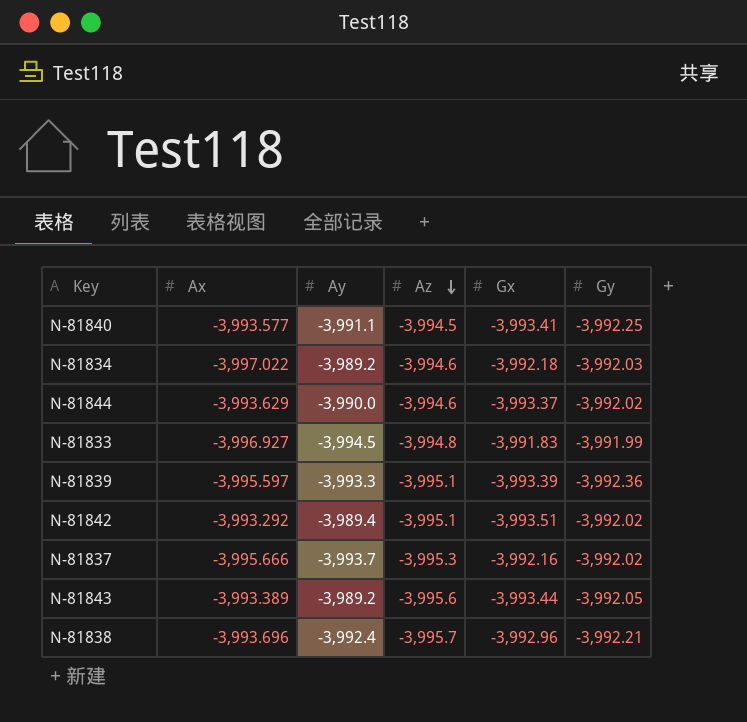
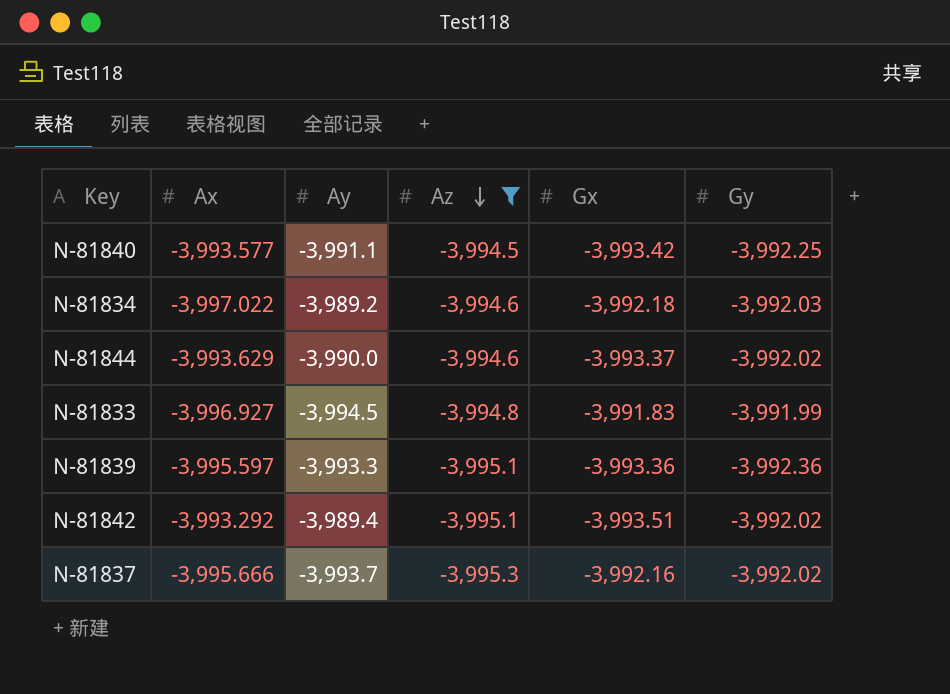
filter: none -> Az >= -3,995.3
N-81840 | Gx: -3,993.41 -> -3,993.42
N-81839 | Gx: -3,993.39 -> -3,993.36

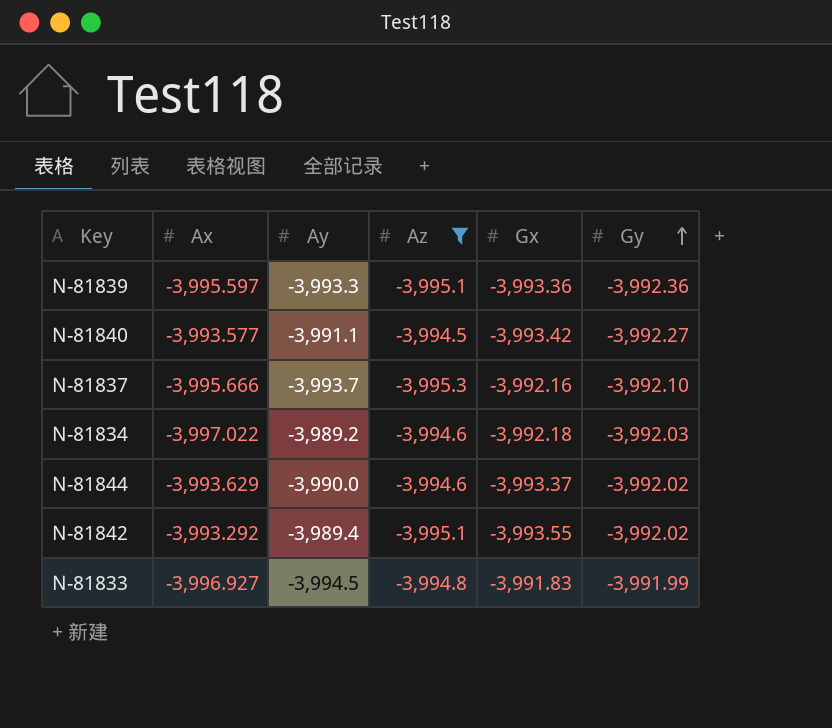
row order: Az descending -> Gy ascending
N-81840 | Gy: -3,992.25 -> -3,992.27
N-81837 | Gy: -3,992.02 -> -3,992.10
N-81842 | Gx: -3,993.51 -> -3,993.55

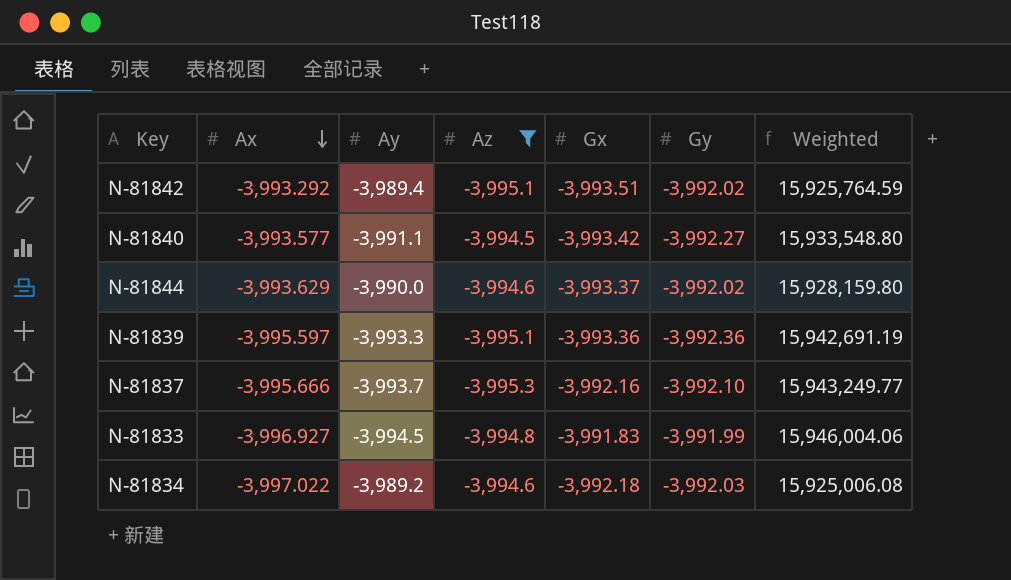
row order: Gy ascending -> Ax descending
column Weighted | formula: none -> [Ay] * [Gy]
N-81842 | Gx: -3,993.55 -> -3,993.51

